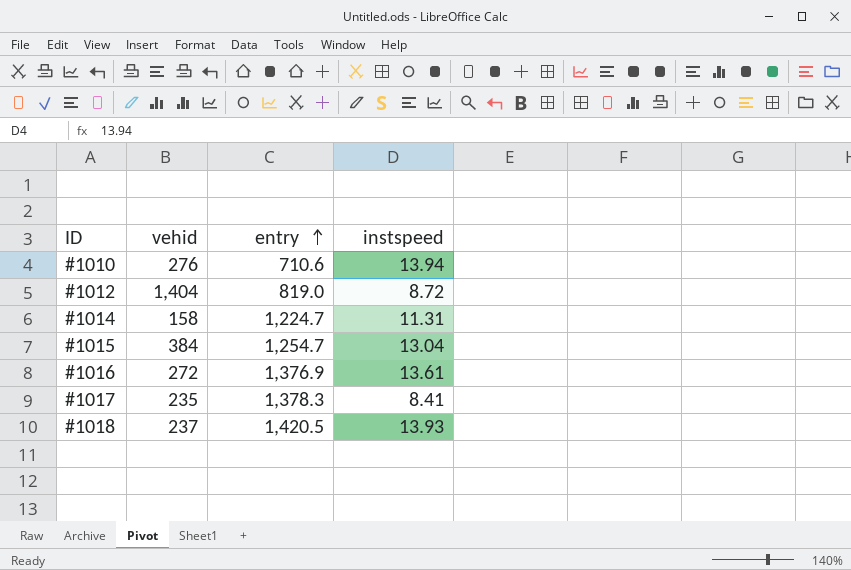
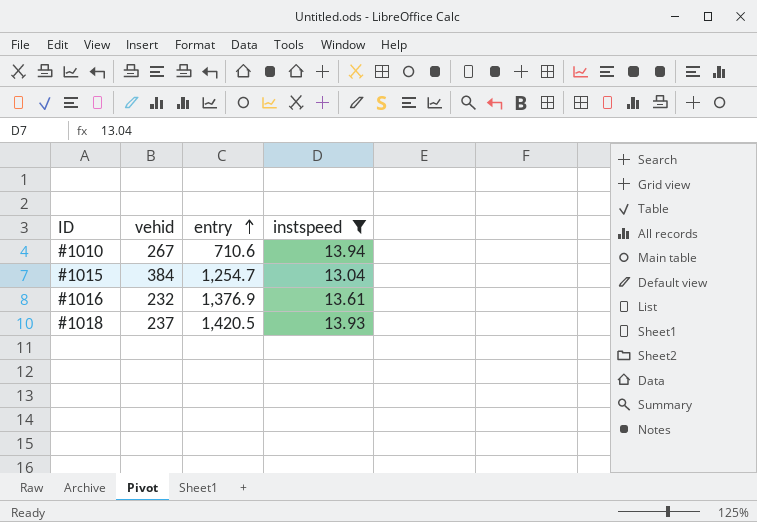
filter: none -> instspeed >= 13.04
#1010 | vehid: 276 -> 267
#1016 | vehid: 272 -> 232

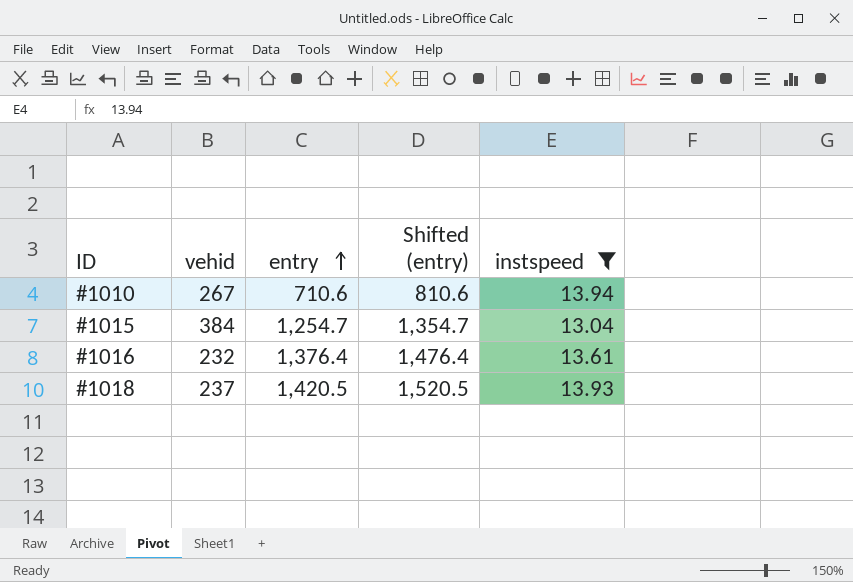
column Shifted (entry) | formula: none -> [entry] + 100
#1016 | entry: 1,376.9 -> 1,376.4

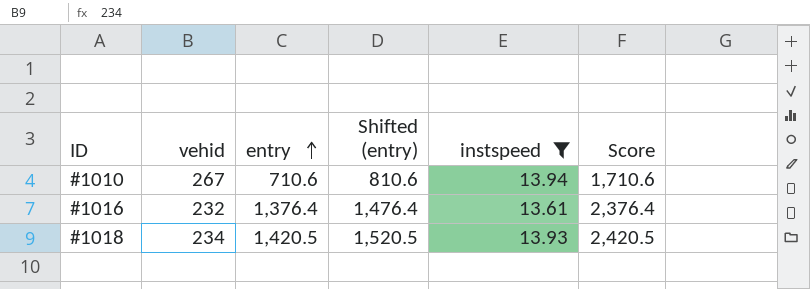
column Score | formula: none -> [entry] + 1000
row #1015: 384 | 1,254.7 | 1,354.7 | 13.04 -> none
#1018 | vehid: 237 -> 234

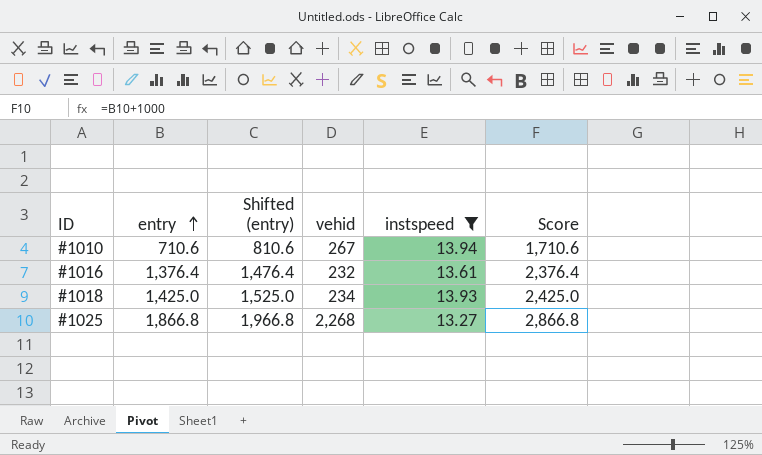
column vehid | position: 2 -> 4
#1018 | entry: 1,420.5 -> 1,425.0
#1018 | Shifted (entry): 1,520.5 -> 1,525.0
#1018 | Score: 2,420.5 -> 2,425.0
row #1025: none -> 1,866.8 | 1,966.8 | 2,268 | 13.27 | 2,866.8

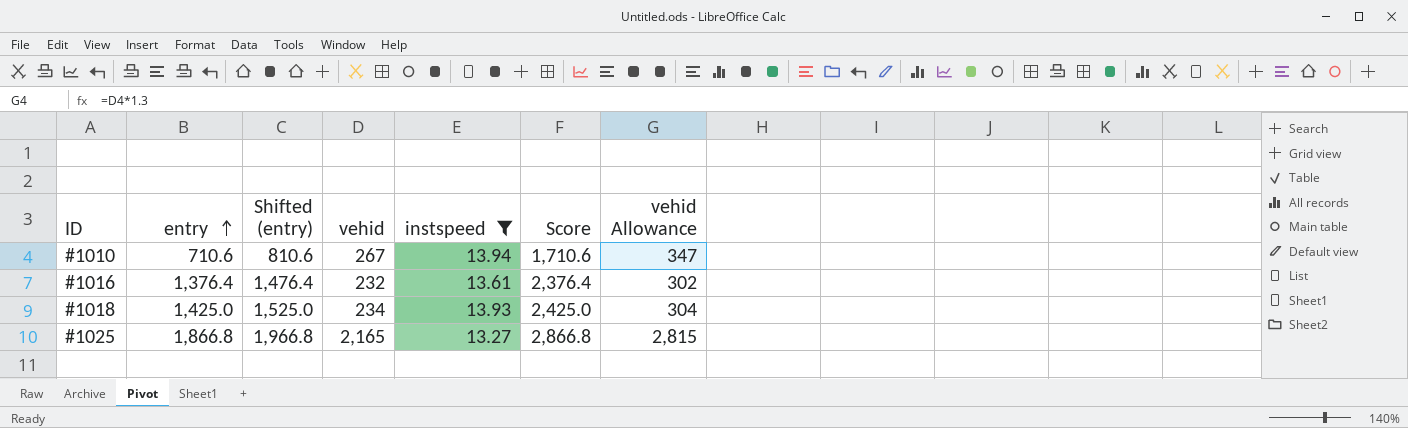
column vehid Allowance | formula: none -> [vehid] * 1.3
#1025 | vehid: 2,268 -> 2,165

